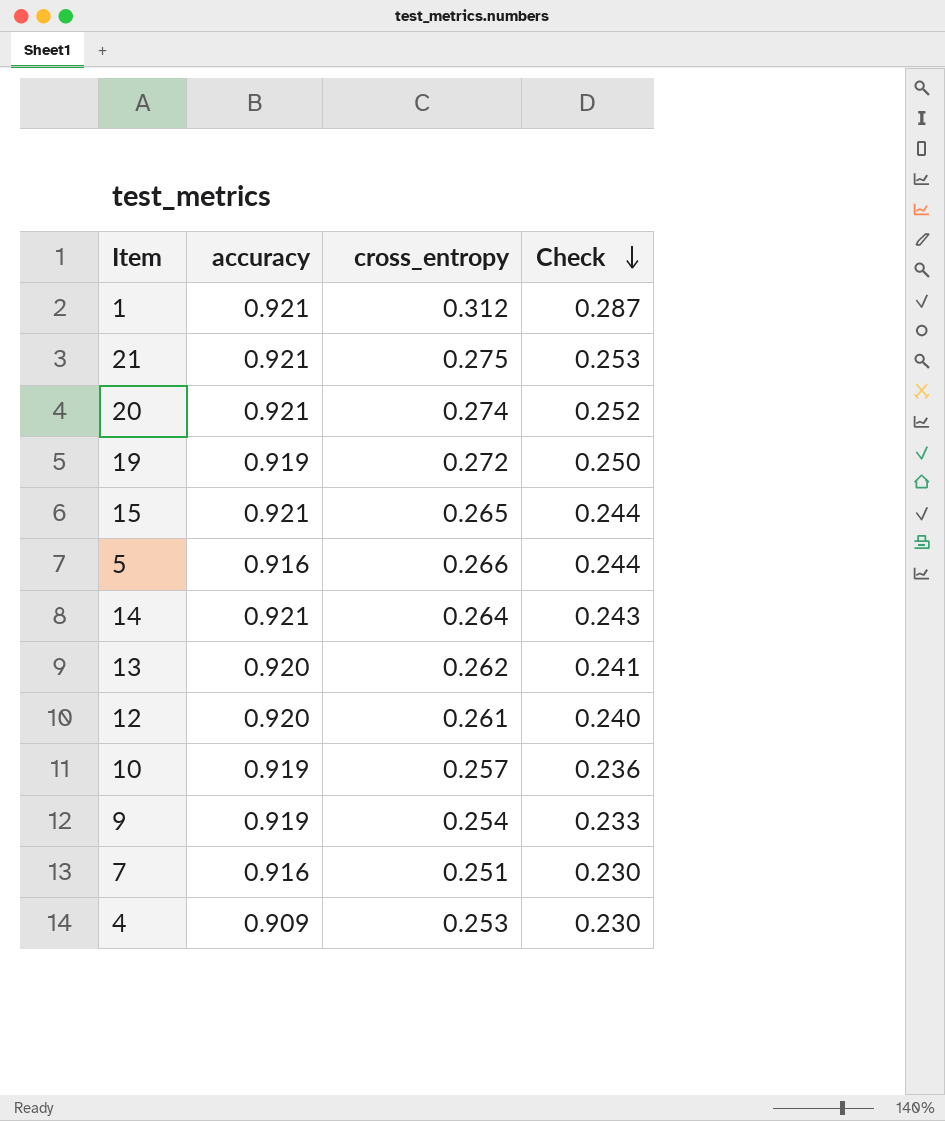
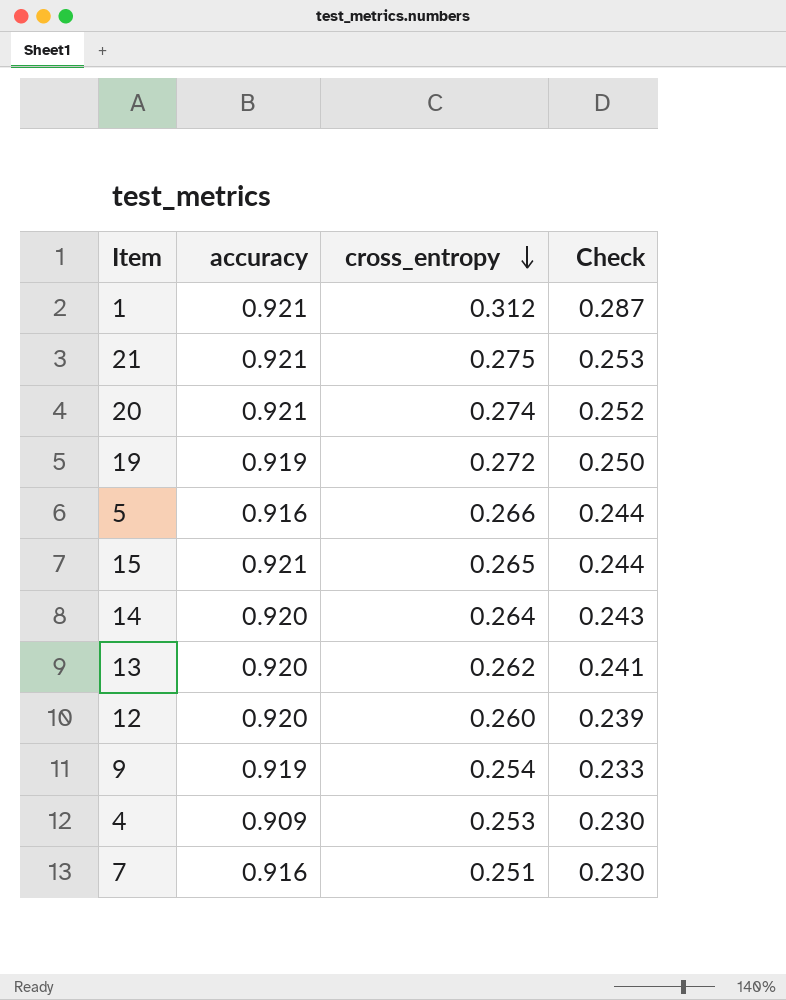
row order: Check descending -> cross_entropy descending
row 10: 0.919 | 0.257 | 0.236 -> none
14 | accuracy: 0.921 -> 0.920
12 | cross_entropy: 0.261 -> 0.260
12 | Check: 0.240 -> 0.239

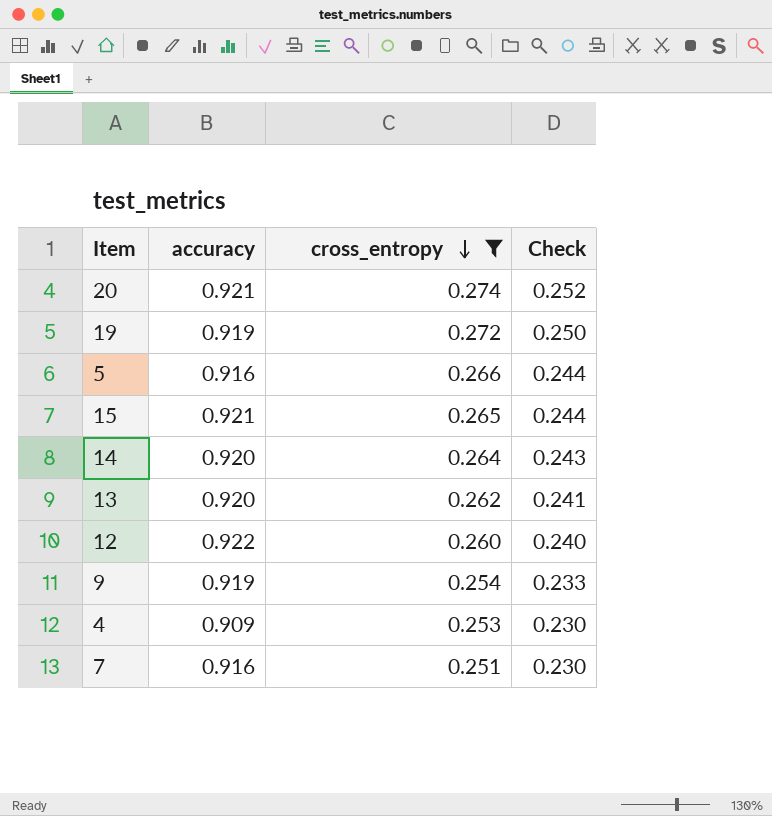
filter: none -> cross_entropy <= 0.274
12 | accuracy: 0.920 -> 0.922
12 | Check: 0.239 -> 0.240

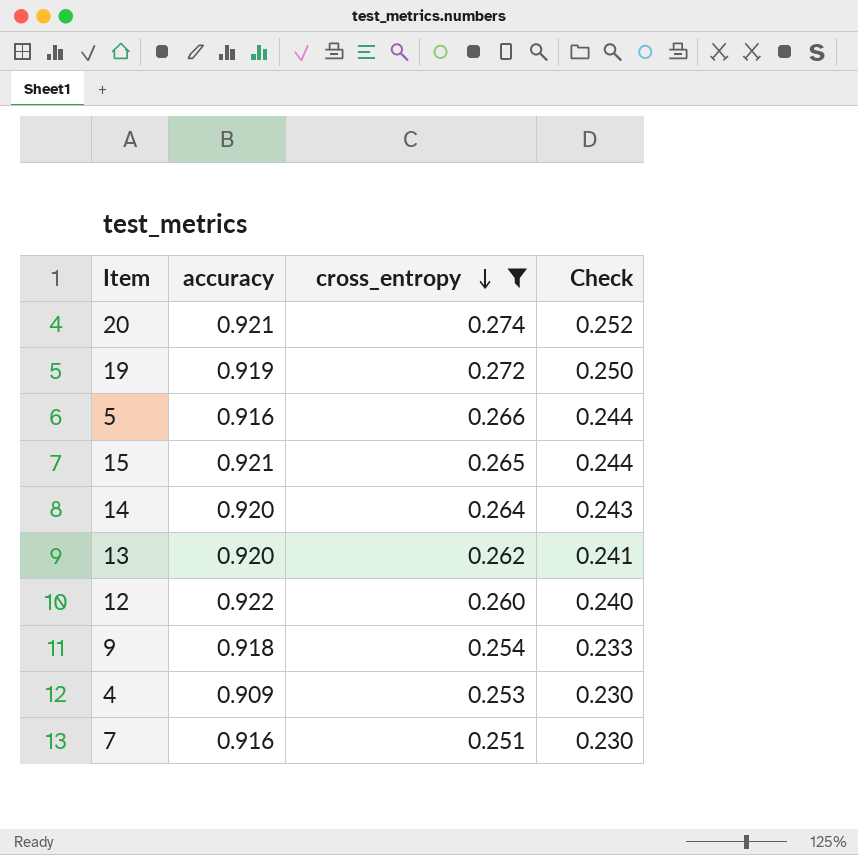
9 | accuracy: 0.919 -> 0.918

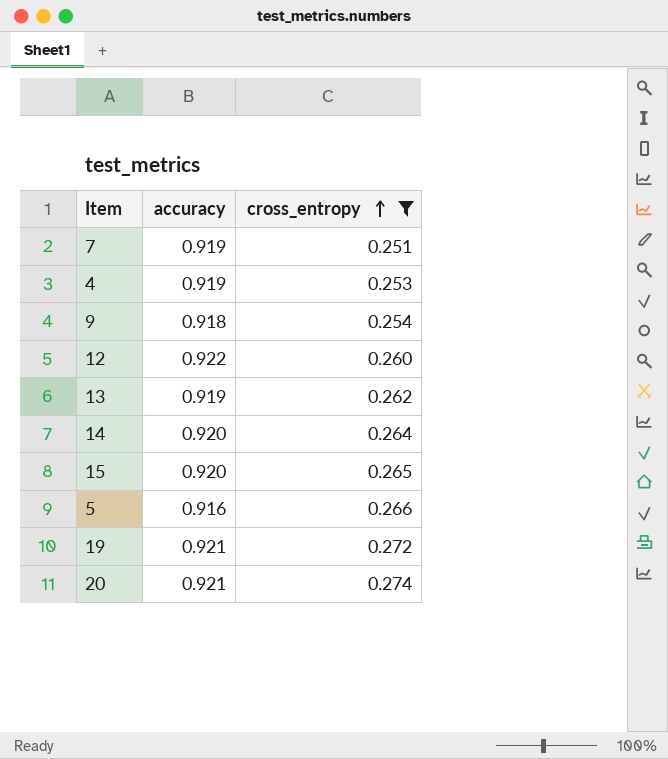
row order: cross_entropy descending -> cross_entropy ascending
column Check | formula: [accuracy] * [cross_entropy] -> none
7 | accuracy: 0.916 -> 0.919
4 | accuracy: 0.909 -> 0.919
13 | accuracy: 0.920 -> 0.919
15 | accuracy: 0.921 -> 0.920
19 | accuracy: 0.919 -> 0.921

